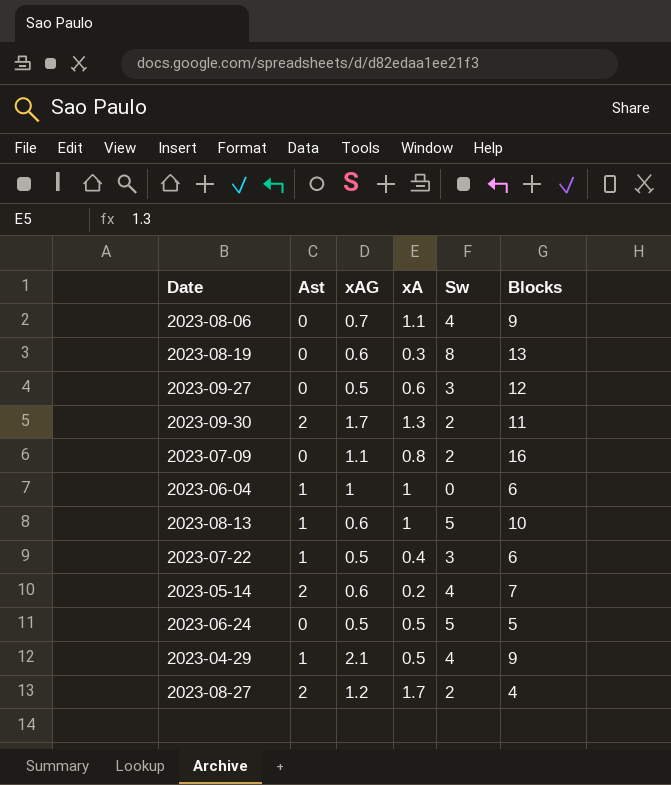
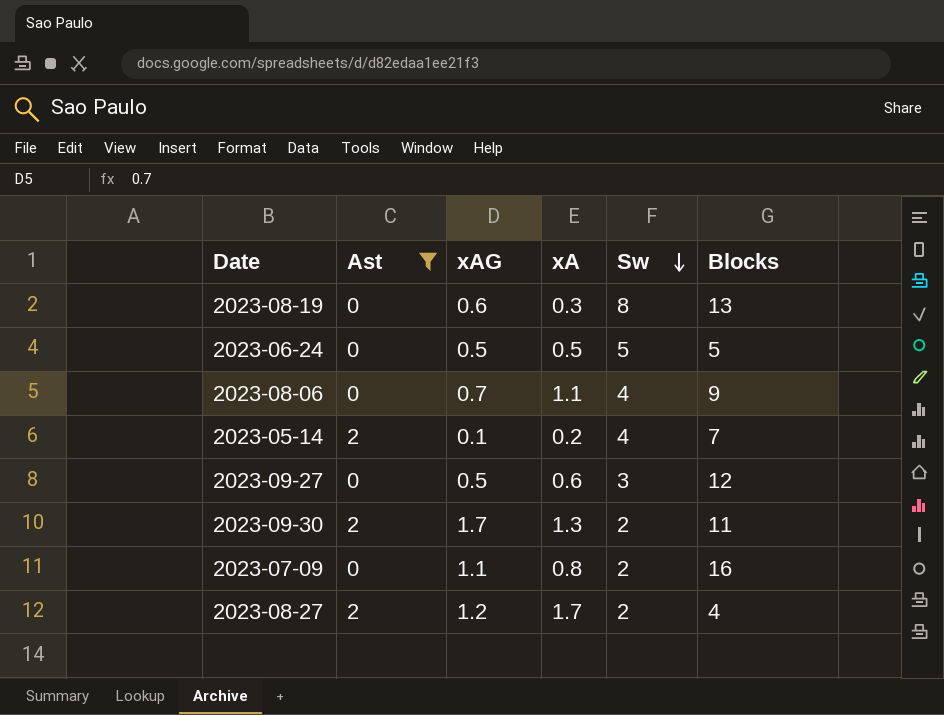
filter: none -> Ast != 1
row order: none -> Sw descending
2023-05-14 | xAG: 0.6 -> 0.1

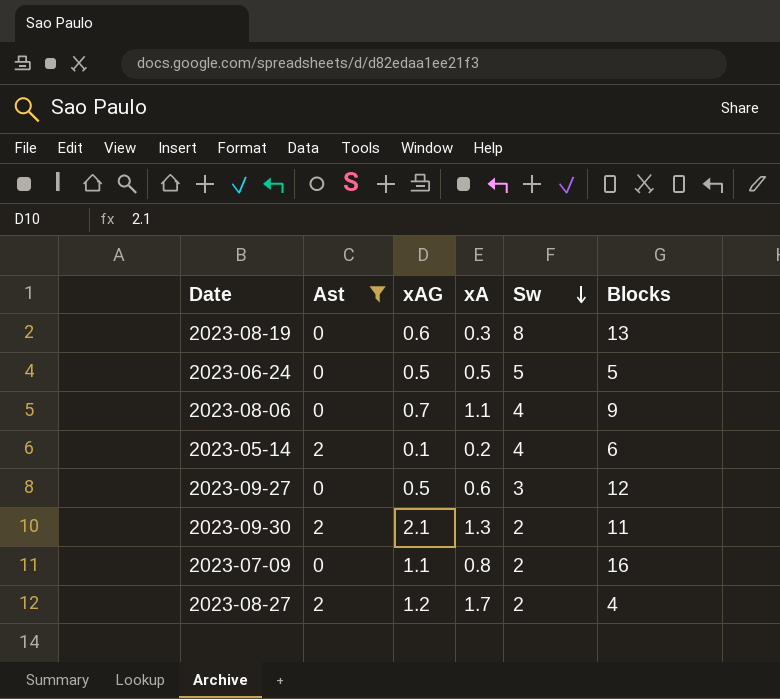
2023-05-14 | Blocks: 7 -> 6
2023-09-30 | xAG: 1.7 -> 2.1

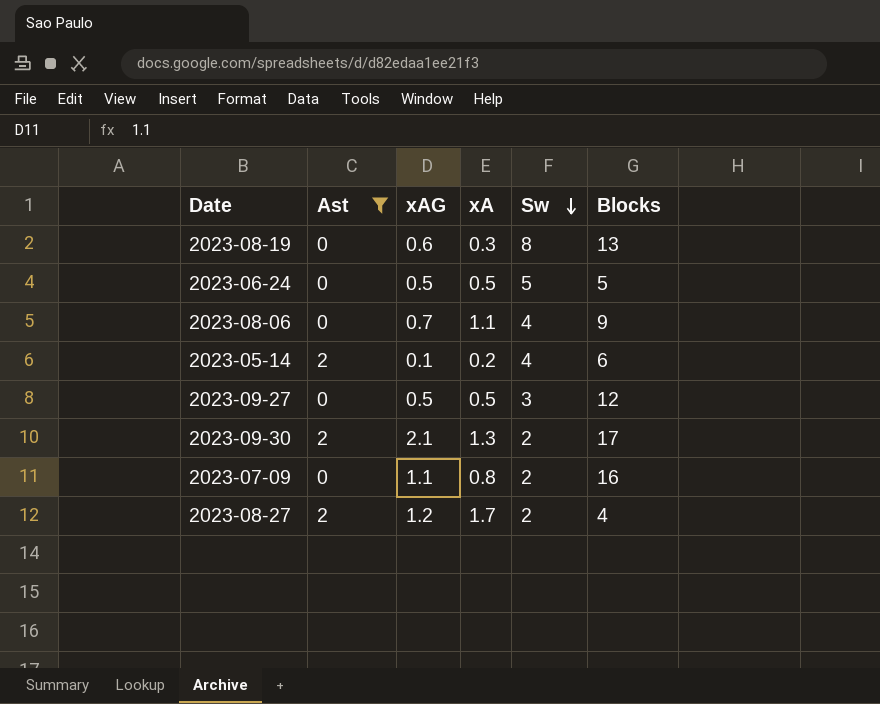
2023-09-27 | xA: 0.6 -> 0.5
2023-09-30 | Blocks: 11 -> 17

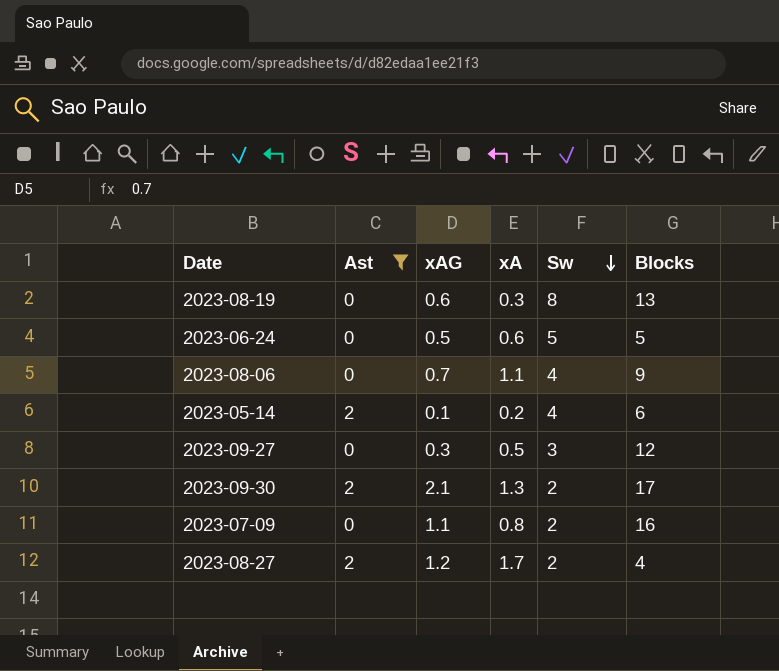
2023-06-24 | xA: 0.5 -> 0.6
2023-09-27 | xAG: 0.5 -> 0.3

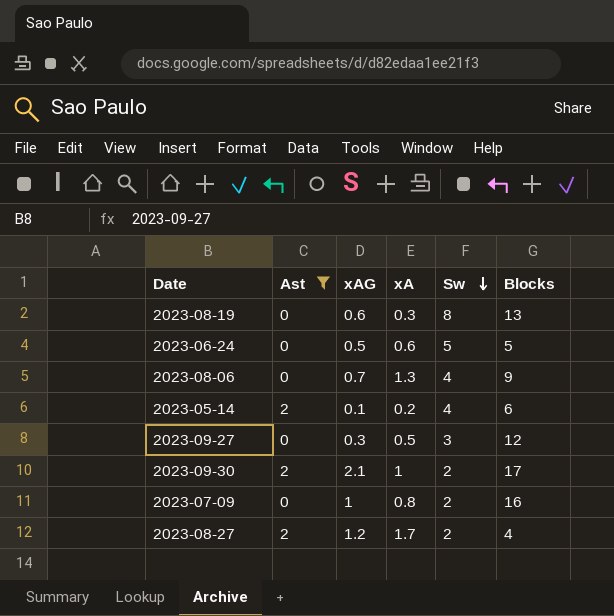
2023-08-06 | xA: 1.1 -> 1.3
2023-09-30 | xA: 1.3 -> 1
2023-07-09 | xAG: 1.1 -> 1

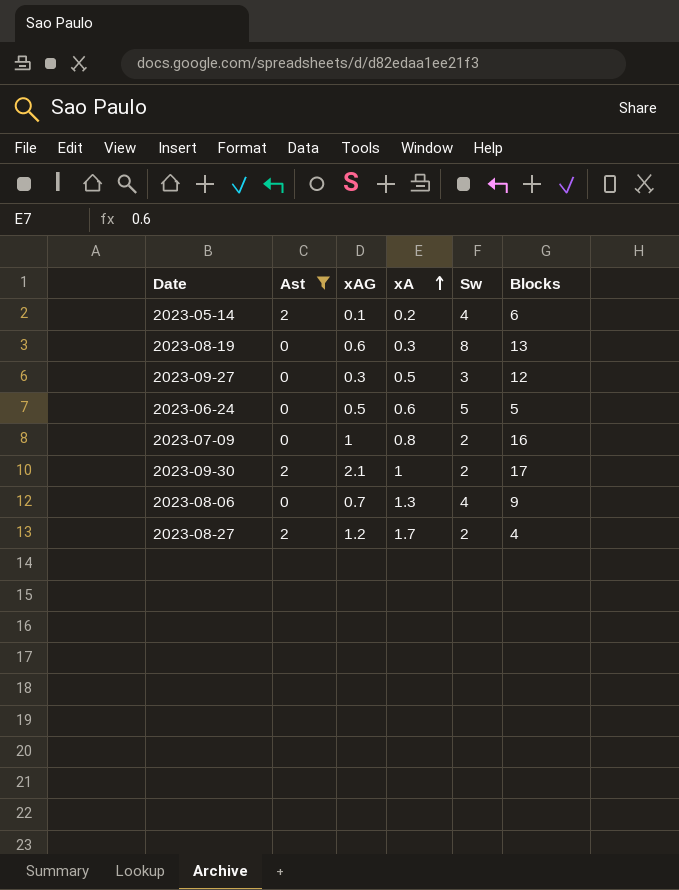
row order: Sw descending -> xA ascending

